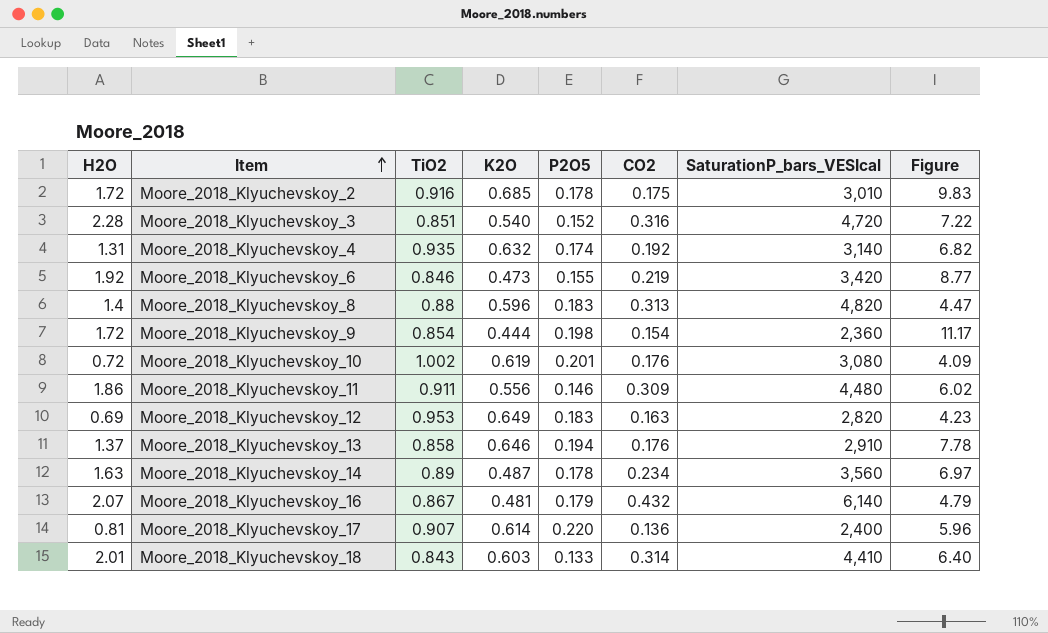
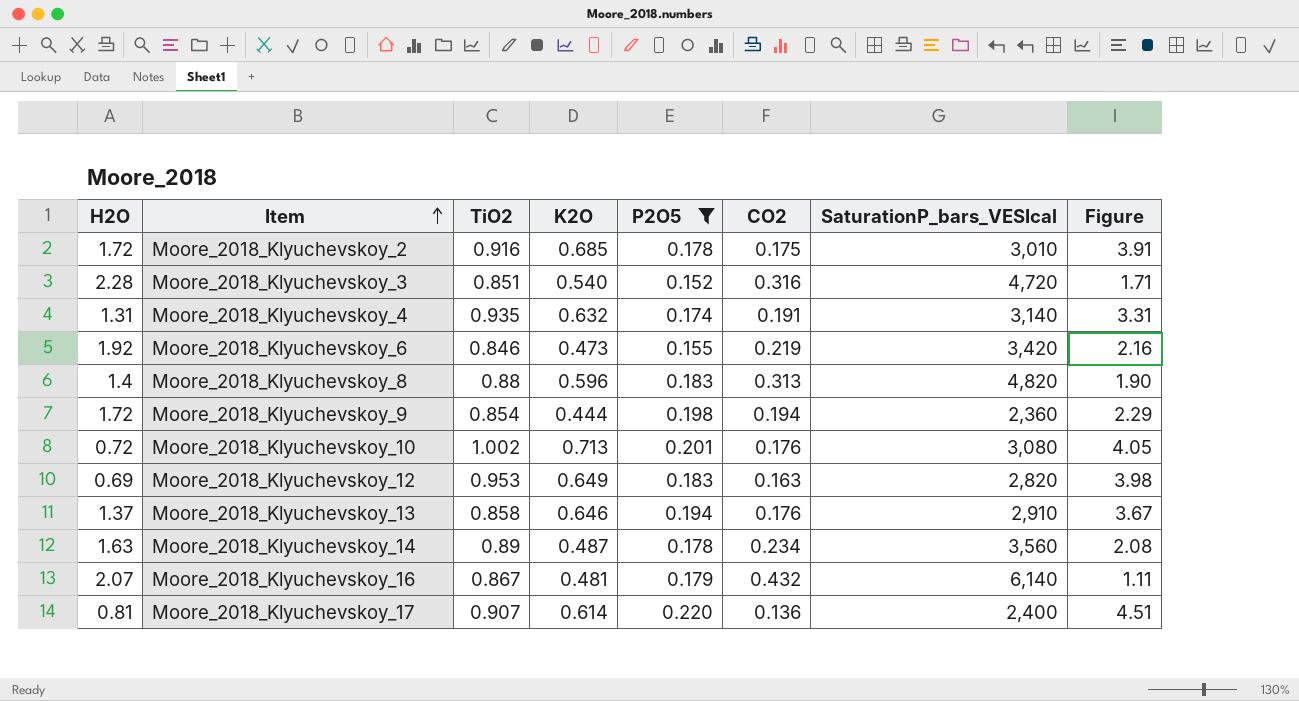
filter: none -> P2O5 >= 0.152
column Figure | formula: [H2O] / [CO2] -> [K2O] / [CO2]
Moore_2018_Klyuchevskoy_4 | CO2: 0.192 -> 0.191
Moore_2018_Klyuchevskoy_9 | CO2: 0.154 -> 0.194
Moore_2018_Klyuchevskoy_10 | K2O: 0.619 -> 0.713

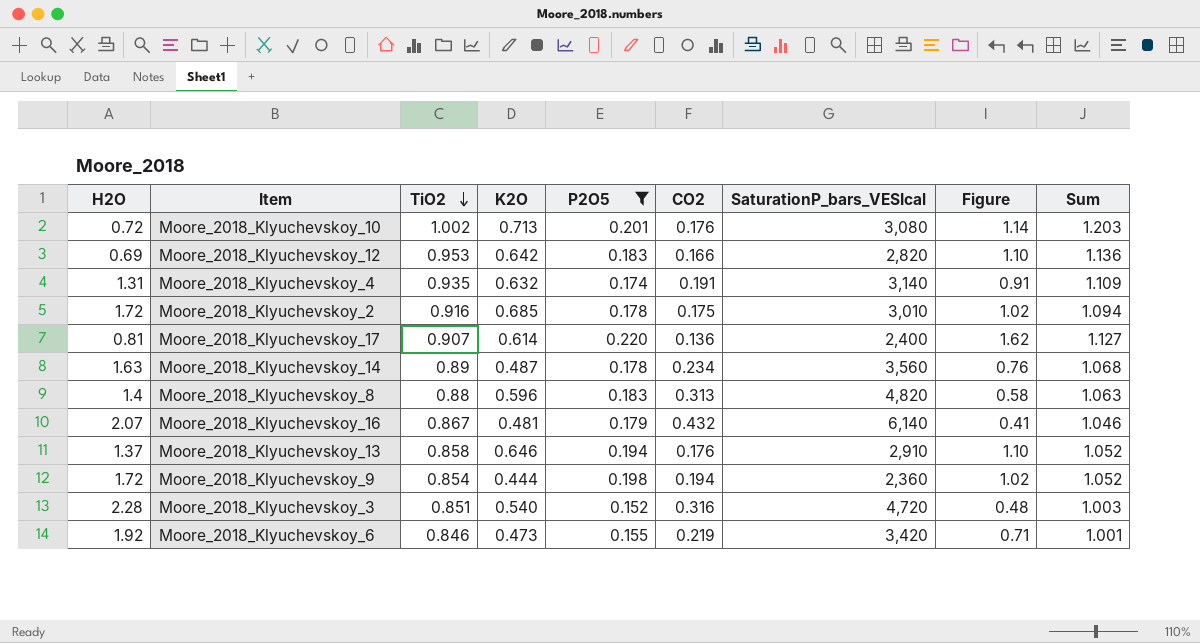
row order: Item ascending -> TiO2 descending
column Figure | formula: [K2O] / [CO2] -> [P2O5] / [CO2]
column Sum | formula: none -> [TiO2] + [P2O5]
Moore_2018_Klyuchevskoy_12 | K2O: 0.649 -> 0.642
Moore_2018_Klyuchevskoy_12 | CO2: 0.163 -> 0.166

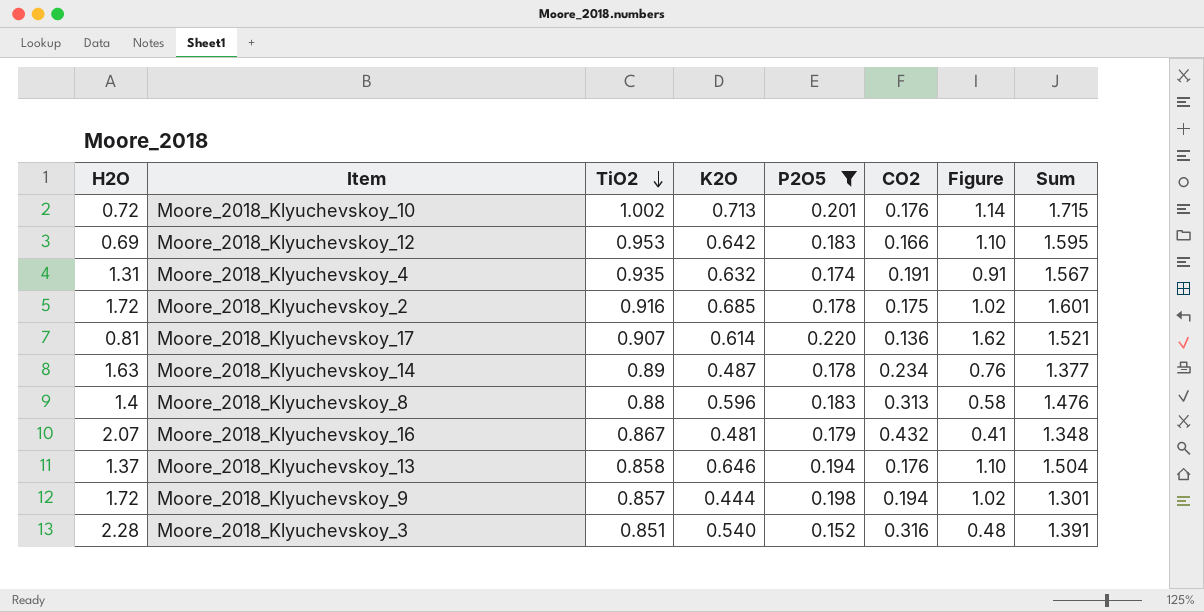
column SaturationP_bars_VESIcal | position: 7 -> none
column Sum | formula: [TiO2] + [P2O5] -> [TiO2] + [K2O]
row Moore_2018_Klyuchevskoy_6: 1.92 | 0.846 | 0.473 | 0.155 | 0.219 | 3,420 | 0.71 | 1.001 -> none
Moore_2018_Klyuchevskoy_9 | TiO2: 0.854 -> 0.857

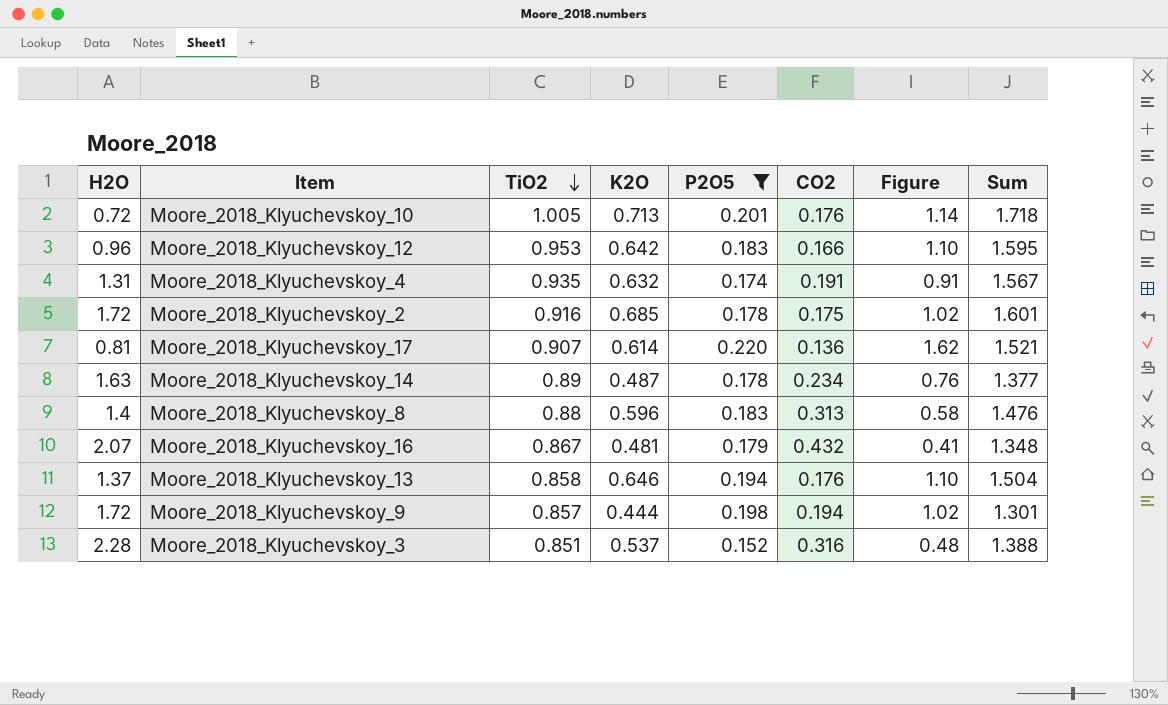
Moore_2018_Klyuchevskoy_10 | TiO2: 1.002 -> 1.005
Moore_2018_Klyuchevskoy_10 | Sum: 1.715 -> 1.718
Moore_2018_Klyuchevskoy_12 | H2O: 0.69 -> 0.96
Moore_2018_Klyuchevskoy_3 | K2O: 0.540 -> 0.537
Moore_2018_Klyuchevskoy_3 | Sum: 1.391 -> 1.388

